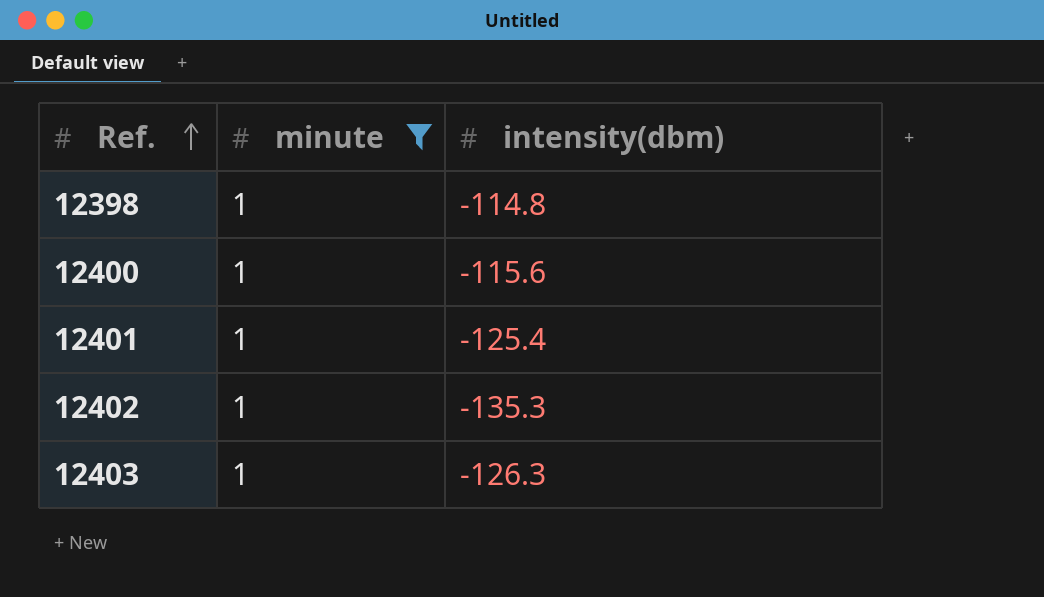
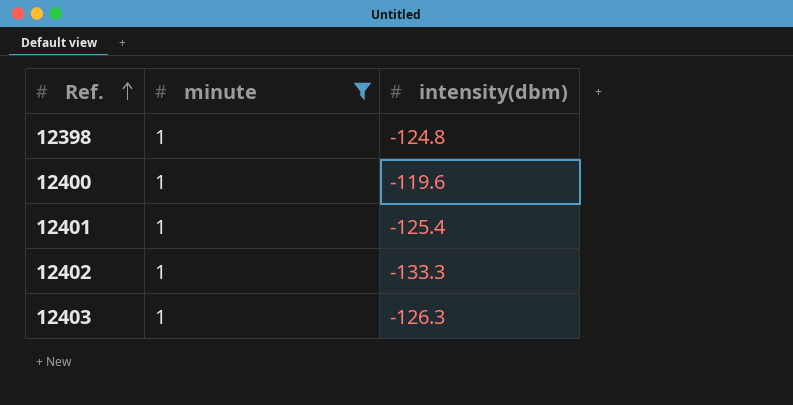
12398 | intensity(dbm): -114.8 -> -124.8
12400 | intensity(dbm): -115.6 -> -119.6
12402 | intensity(dbm): -135.3 -> -133.3

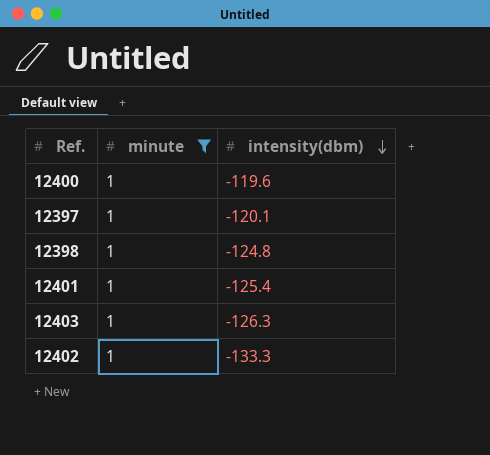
row order: Ref. ascending -> intensity(dbm) descending
row 12397: none -> 1 | -120.1

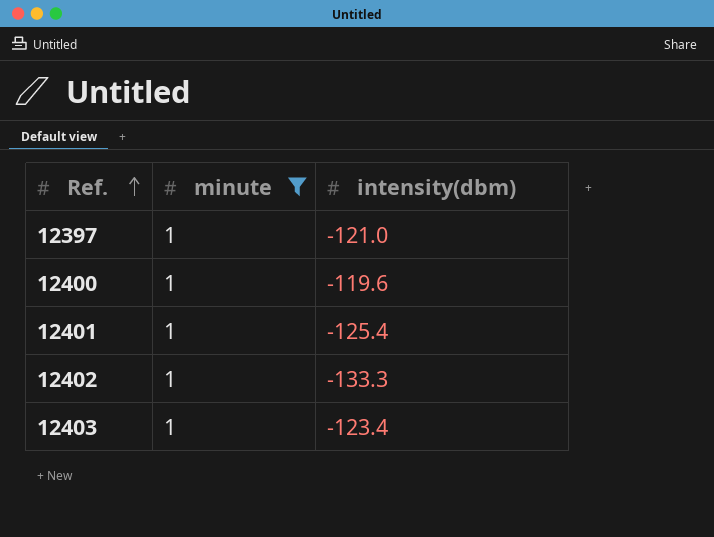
row order: intensity(dbm) descending -> Ref. ascending
row 12398: 1 | -124.8 -> none
12397 | intensity(dbm): -120.1 -> -121.0
12403 | intensity(dbm): -126.3 -> -123.4

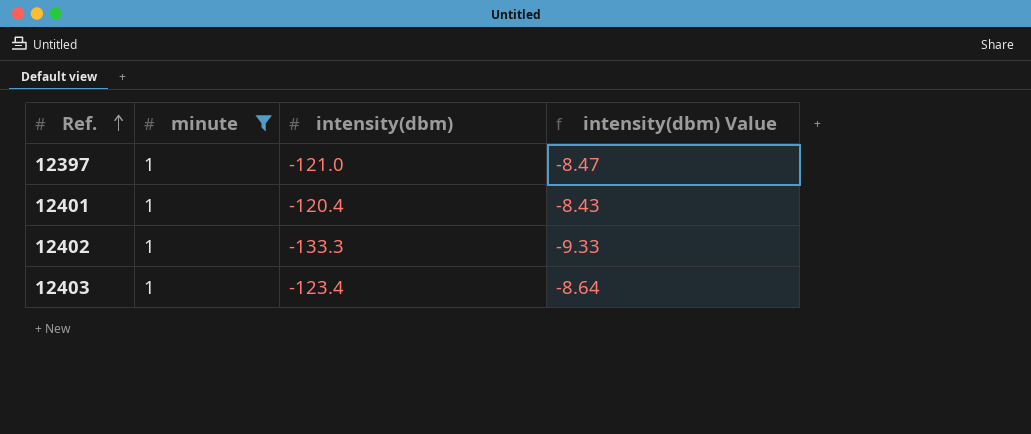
column intensity(dbm) Value | formula: none -> [intensity(dbm)] * 0.07
row 12400: 1 | -119.6 -> none
12401 | intensity(dbm): -125.4 -> -120.4

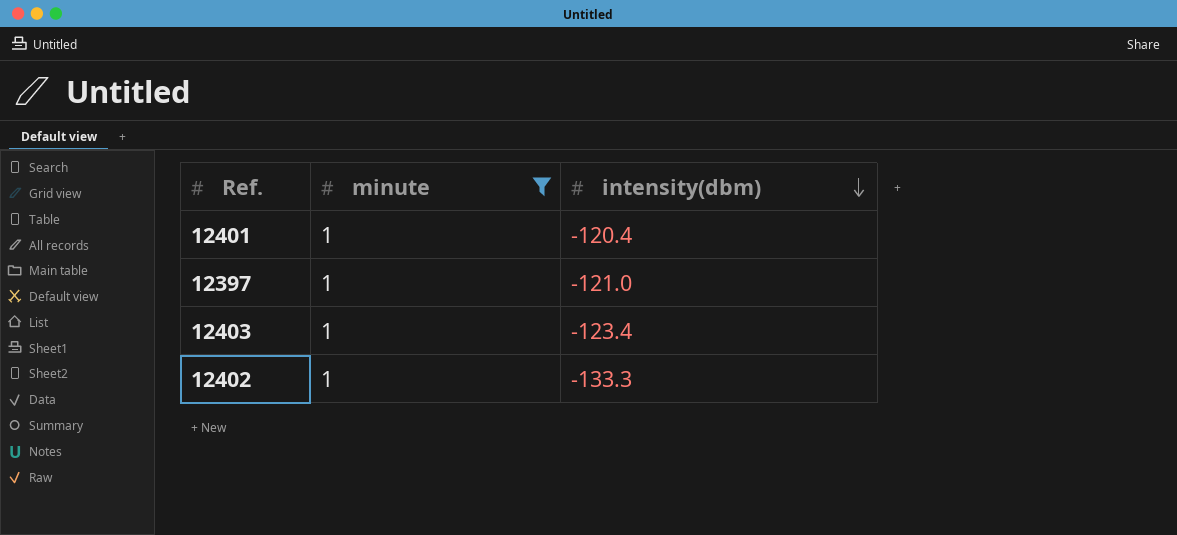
row order: Ref. ascending -> intensity(dbm) descending
column intensity(dbm) Value | formula: [intensity(dbm)] * 0.07 -> none

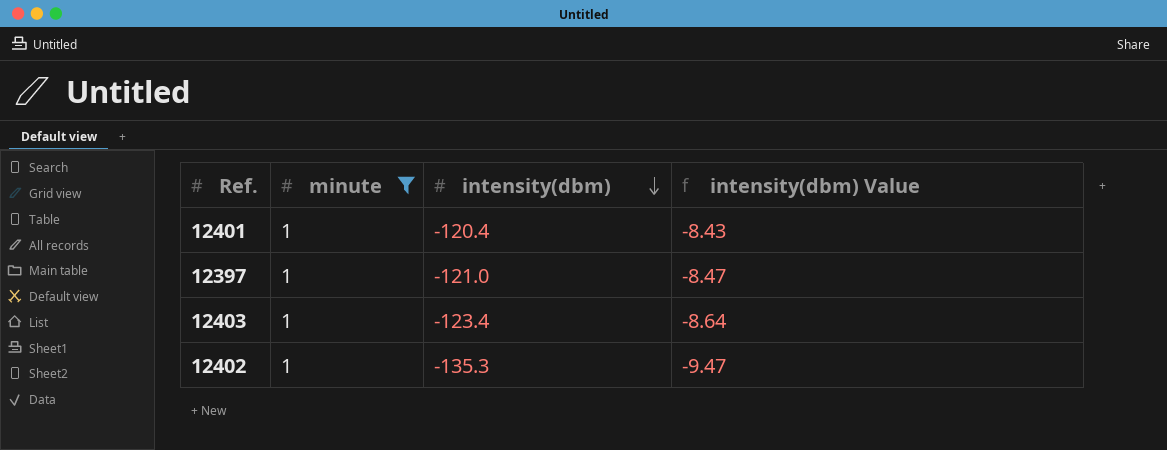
column intensity(dbm) Value | formula: none -> [intensity(dbm)] * 0.07
12402 | intensity(dbm): -133.3 -> -135.3

